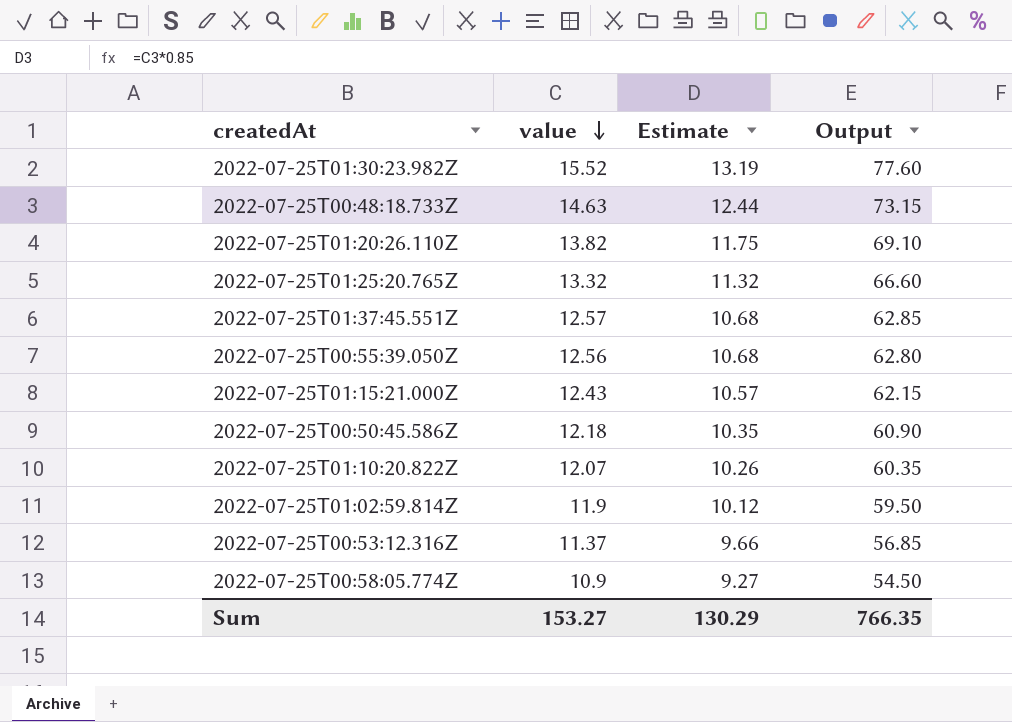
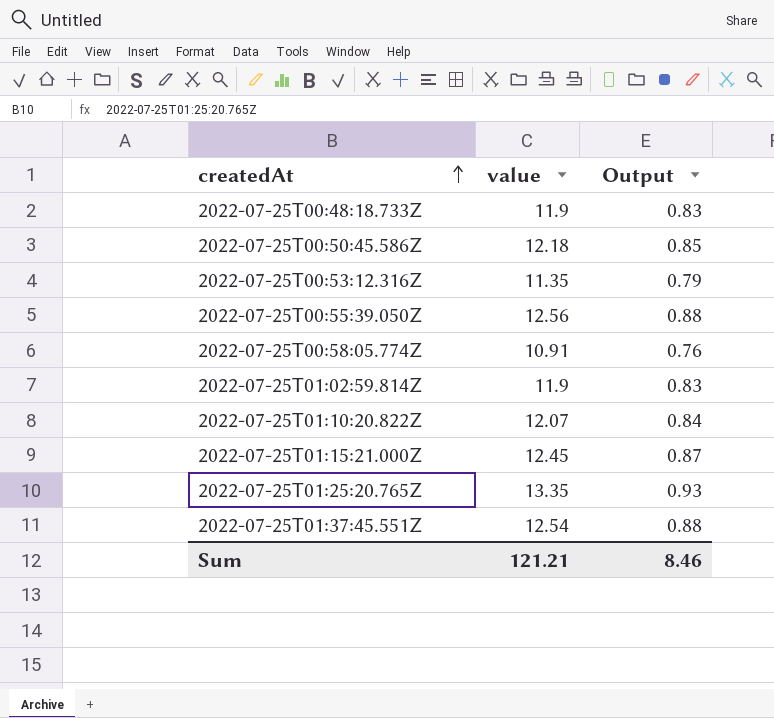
row order: value descending -> createdAt ascending
column Estimate | formula: [value] * 0.85 -> none
column Output | formula: [value] * 5 -> [value] * 0.07
row 2022-07-25T01:30:23.982Z: 15.52 | 13.19 | 77.60 -> none
row 2022-07-25T01:20:26.110Z: 13.82 | 11.75 | 69.10 -> none
2022-07-25T00:48:18.733Z | value: 14.63 -> 11.9
2022-07-25T00:53:12.316Z | value: 11.37 -> 11.35
2022-07-25T00:58:05.774Z | value: 10.9 -> 10.91
2022-07-25T01:15:21.000Z | value: 12.43 -> 12.45
2022-07-25T01:25:20.765Z | value: 13.32 -> 13.35
2022-07-25T01:37:45.551Z | value: 12.57 -> 12.54
Sum | value: 153.27 -> 121.21
Sum | Output: 766.35 -> 8.46

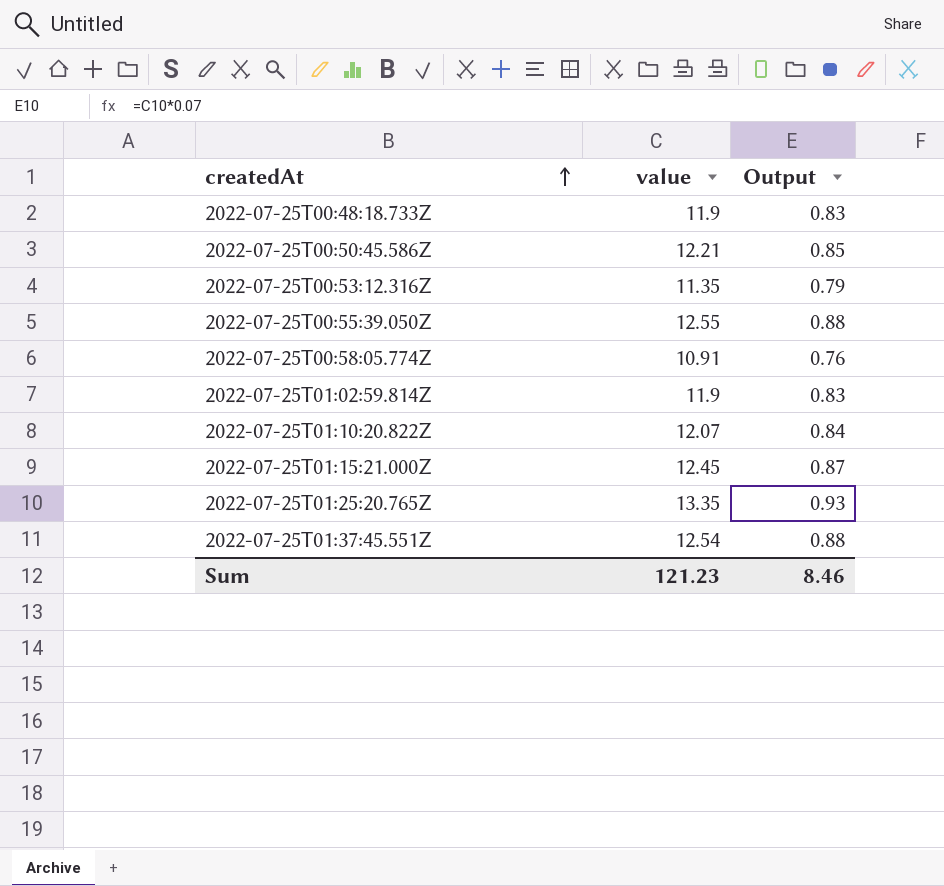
2022-07-25T00:50:45.586Z | value: 12.18 -> 12.21
2022-07-25T00:55:39.050Z | value: 12.56 -> 12.55
Sum | value: 121.21 -> 121.23

